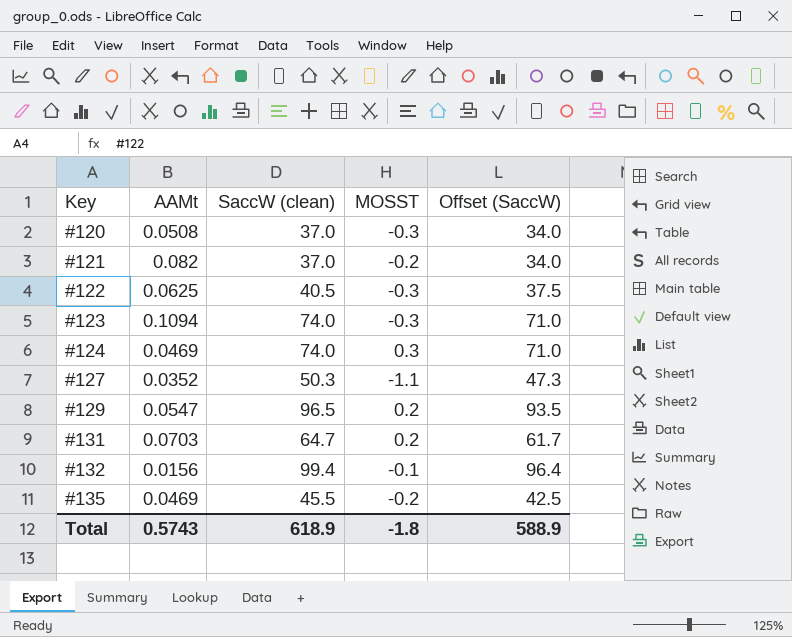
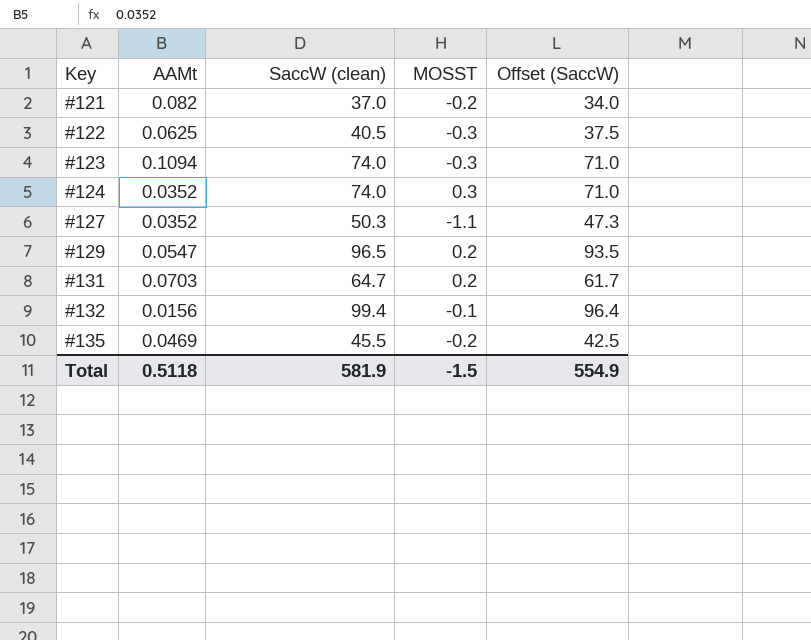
row #120: 0.0508 | 37.0 | -0.3 | 34.0 -> none
#124 | AAMt: 0.0469 -> 0.0352
Total | AAMt: 0.5743 -> 0.5118
Total | SaccW (clean): 618.9 -> 581.9
Total | MOSST: -1.8 -> -1.5
Total | Offset (SaccW): 588.9 -> 554.9

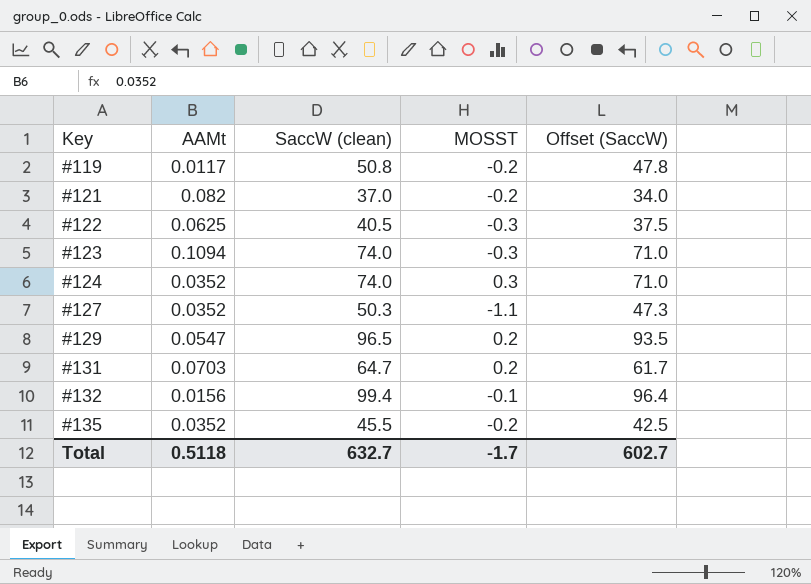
row #119: none -> 0.0117 | 50.8 | -0.2 | 47.8
#135 | AAMt: 0.0469 -> 0.0352
Total | SaccW (clean): 581.9 -> 632.7
Total | MOSST: -1.5 -> -1.7
Total | Offset (SaccW): 554.9 -> 602.7

